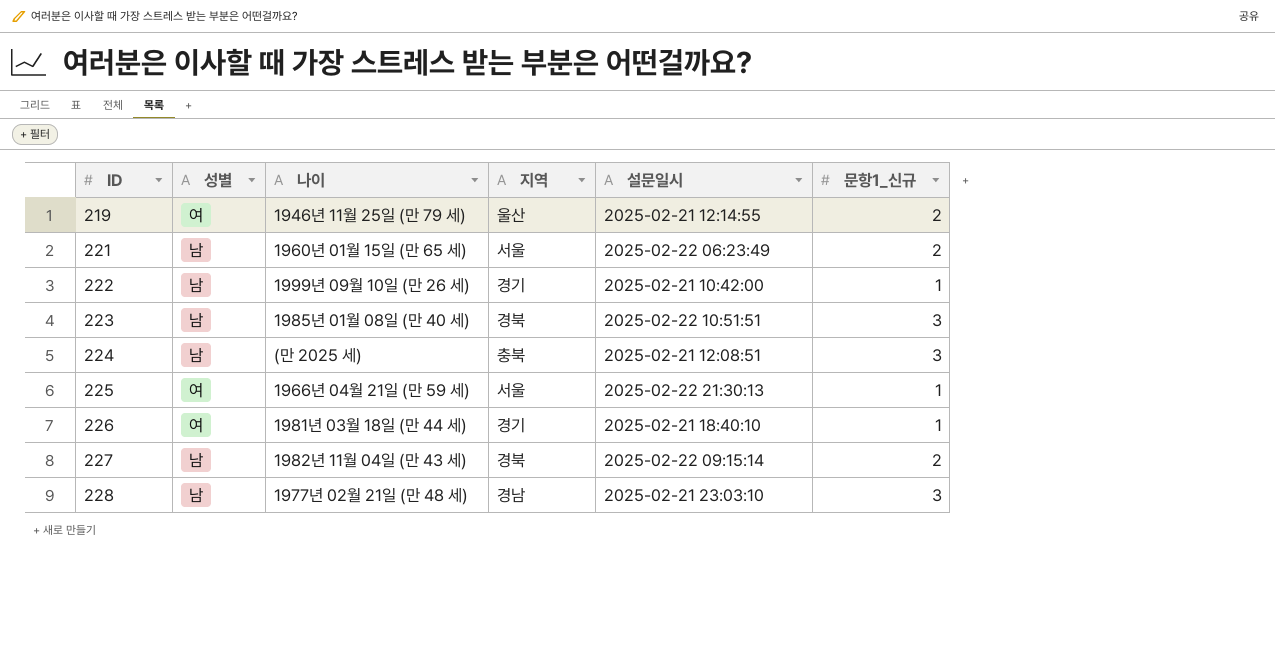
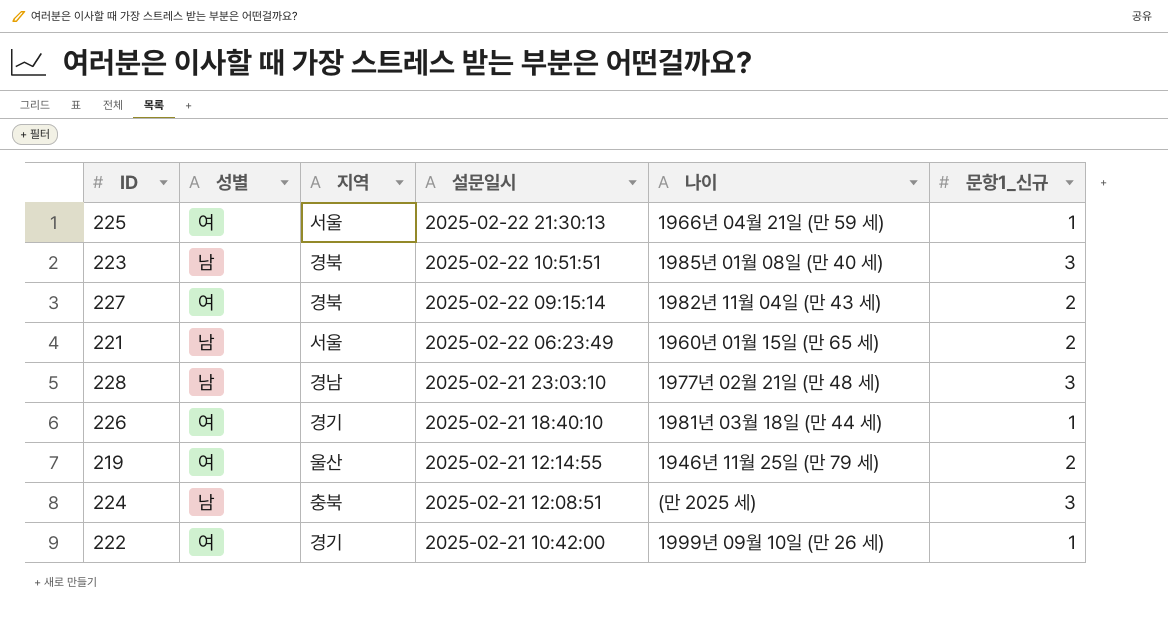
row order: ID ascending -> 설문일시 descending
column 나이 | position: 3 -> 5
227 | 성별: 남 -> 여
222 | 성별: 남 -> 여

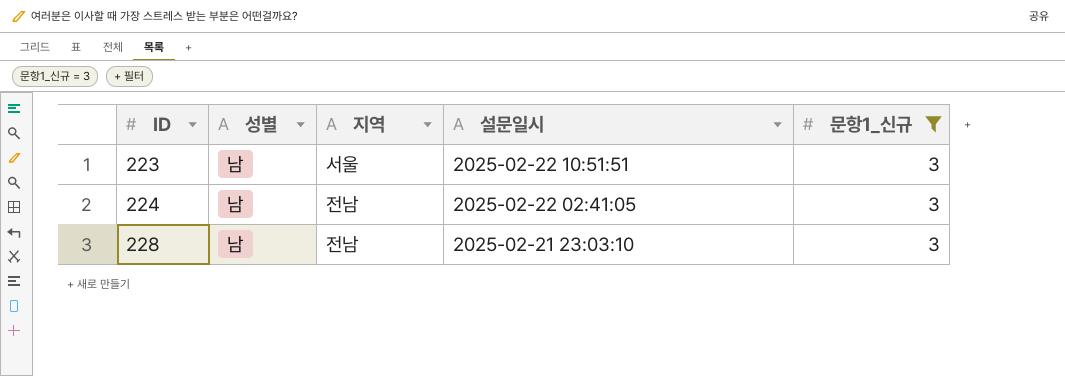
filter: none -> 문항1_신규 = 3
row order: 설문일시 descending -> ID ascending
column 나이 | position: 5 -> none
223 | 지역: 경북 -> 서울
224 | 지역: 충북 -> 전남
224 | 설문일시: 2025-02-21 12:08:51 -> 2025-02-22 02:41:05
228 | 지역: 경남 -> 전남

